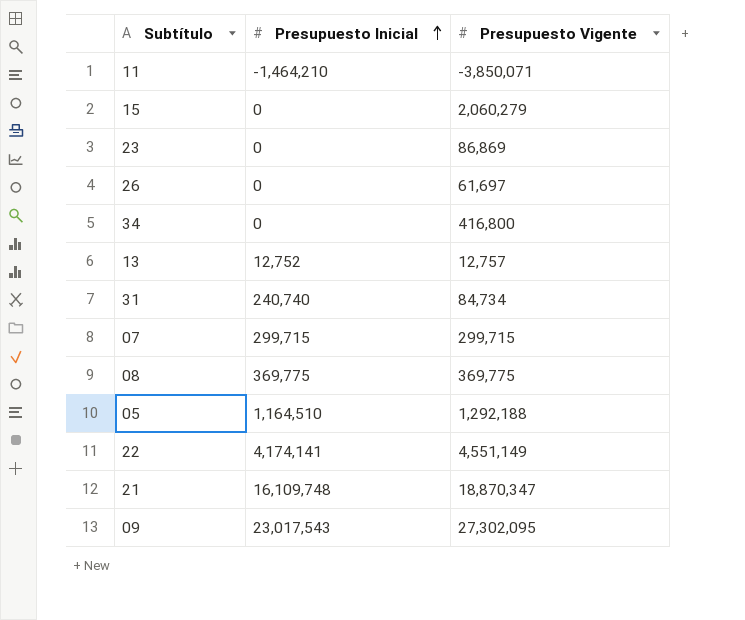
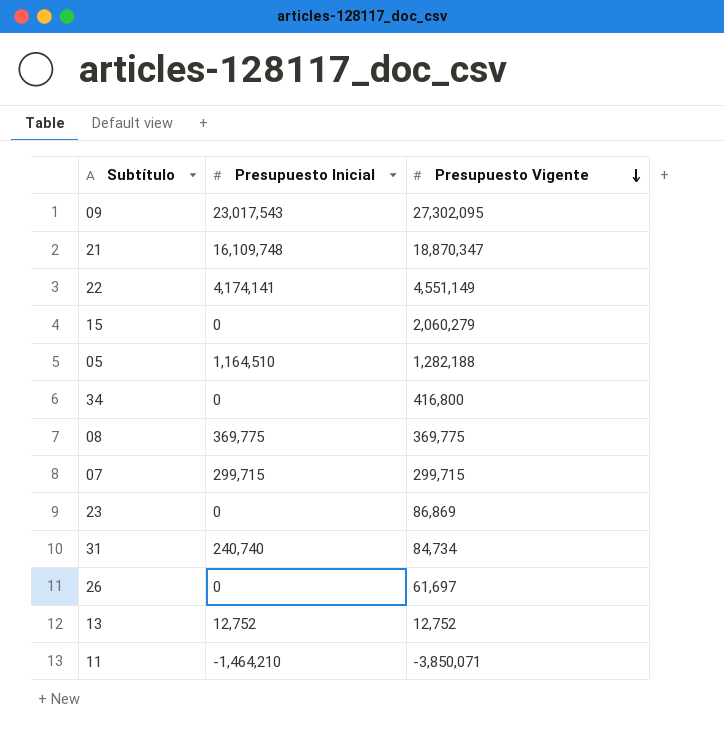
row order: Presupuesto Inicial ascending -> Presupuesto Vigente descending
05 | Presupuesto Vigente: 1,292,188 -> 1,282,188
13 | Presupuesto Vigente: 12,757 -> 12,752

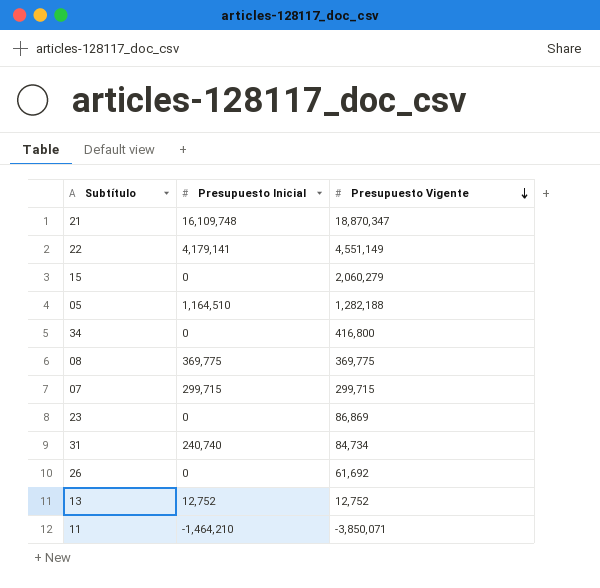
row 09: 23,017,543 | 27,302,095 -> none
22 | Presupuesto Inicial: 4,174,141 -> 4,179,141
26 | Presupuesto Vigente: 61,697 -> 61,692

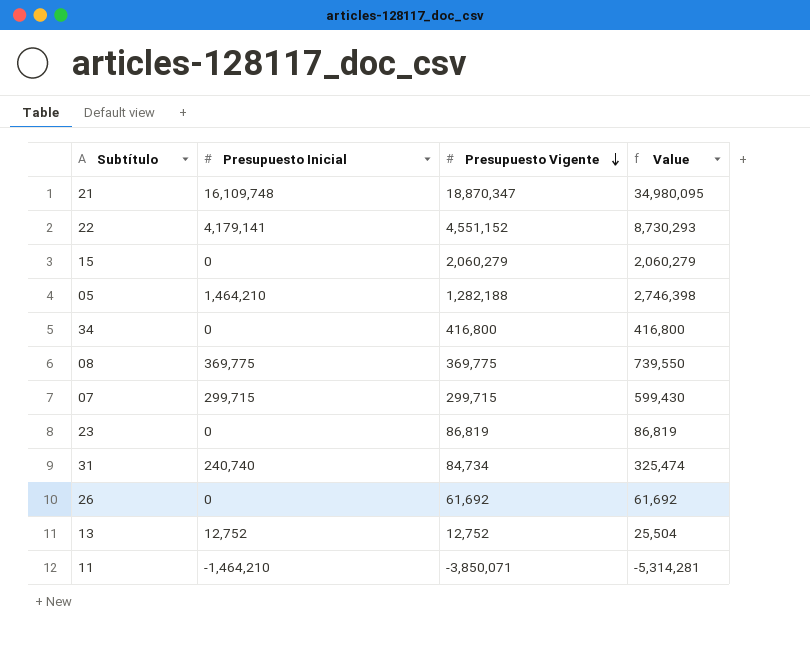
column Value | formula: none -> [Presupuesto Inicial] + [Presupuesto Vigente]
22 | Presupuesto Vigente: 4,551,149 -> 4,551,152
05 | Presupuesto Inicial: 1,164,510 -> 1,464,210
23 | Presupuesto Vigente: 86,869 -> 86,819

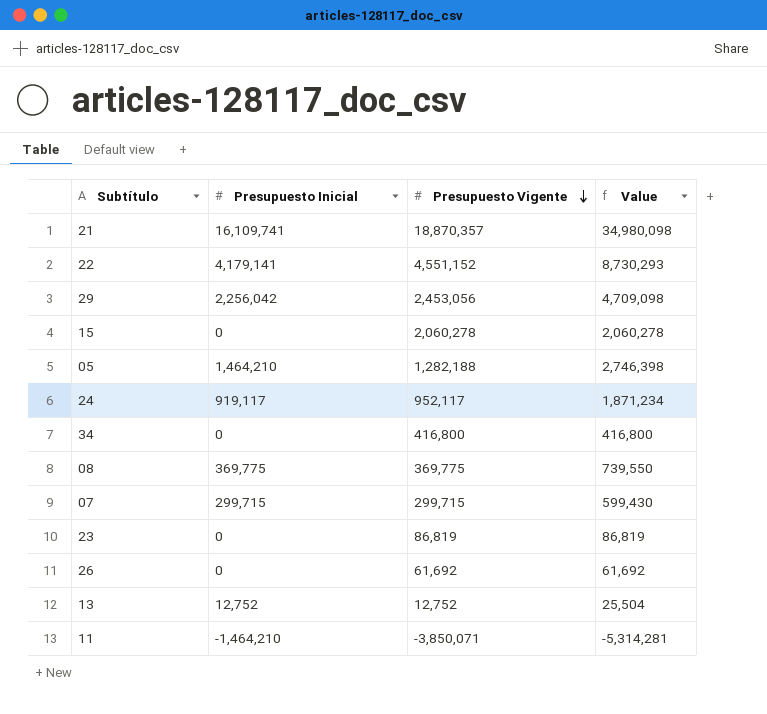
row 31: 240,740 | 84,734 | 325,474 -> none
21 | Presupuesto Inicial: 16,109,748 -> 16,109,741
21 | Presupuesto Vigente: 18,870,347 -> 18,870,357
21 | Value: 34,980,095 -> 34,980,098
row 29: none -> 2,256,042 | 2,453,056 | 4,709,098
15 | Presupuesto Vigente: 2,060,279 -> 2,060,278
15 | Value: 2,060,279 -> 2,060,278
row 24: none -> 919,117 | 952,117 | 1,871,234

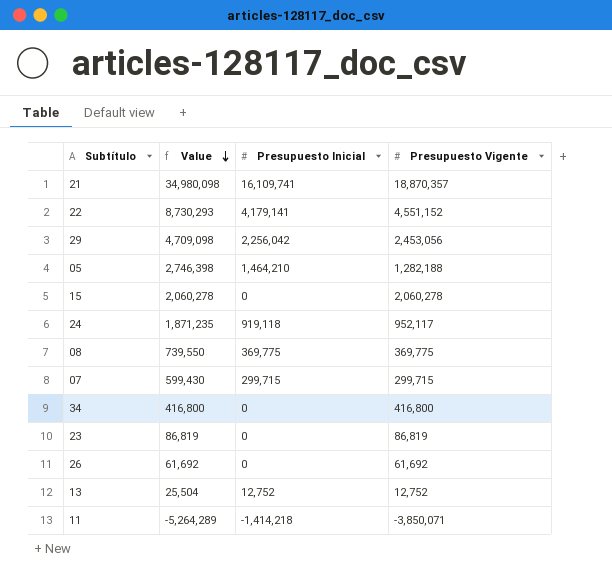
row order: Presupuesto Vigente descending -> Value descending
column Value | position: 4 -> 2
24 | Value: 1,871,234 -> 1,871,235
24 | Presupuesto Inicial: 919,117 -> 919,118
11 | Value: -5,314,281 -> -5,264,289
11 | Presupuesto Inicial: -1,464,210 -> -1,414,218

